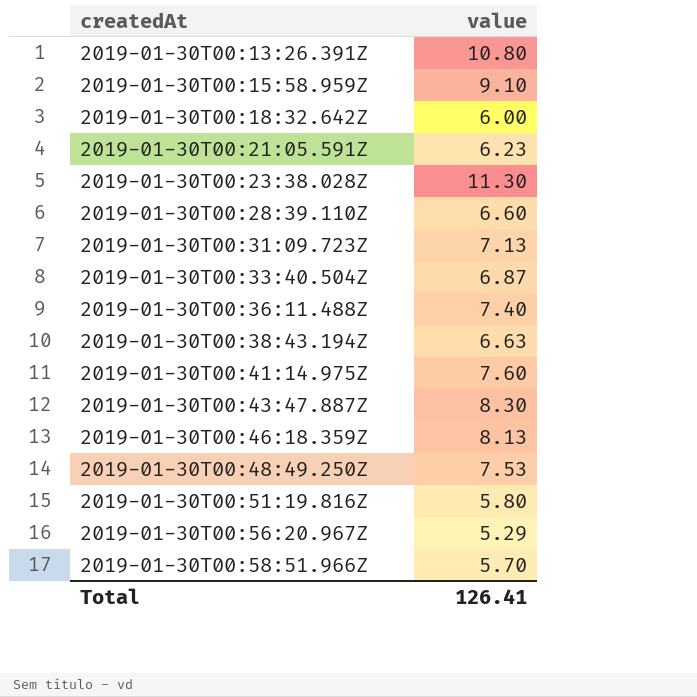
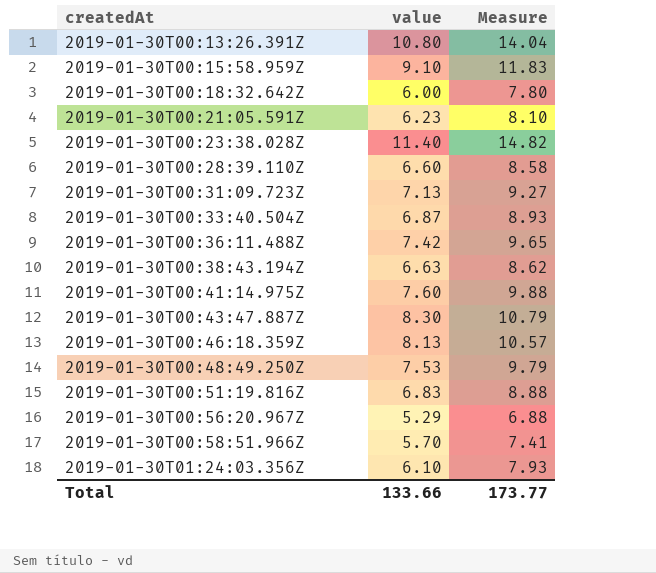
column Measure | formula: none -> [value] * 1.3
2019-01-30T00:23:38.028Z | value: 11.30 -> 11.40
2019-01-30T00:36:11.488Z | value: 7.40 -> 7.42
2019-01-30T00:51:19.816Z | value: 5.80 -> 6.83
row 2019-01-30T01:24:03.356Z: none -> 6.10 | 7.93
Total | value: 126.41 -> 133.66

